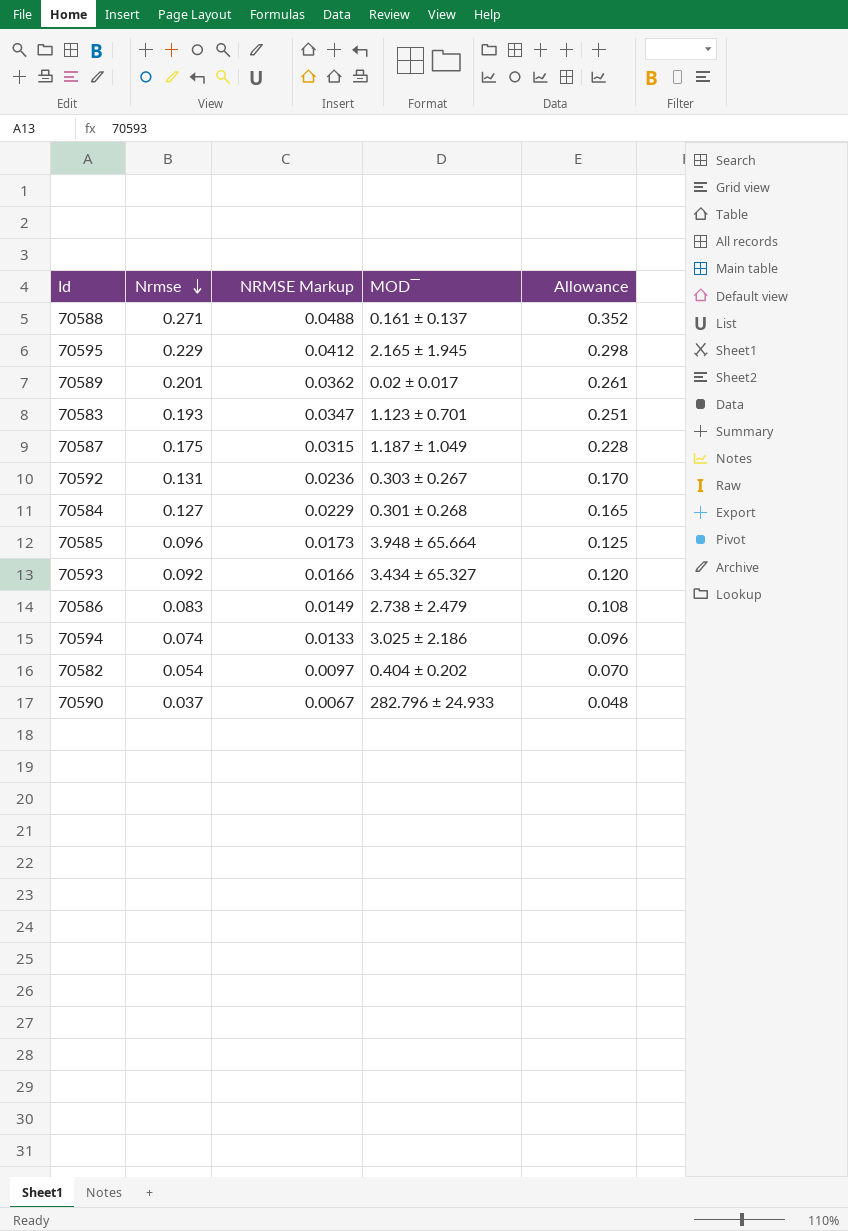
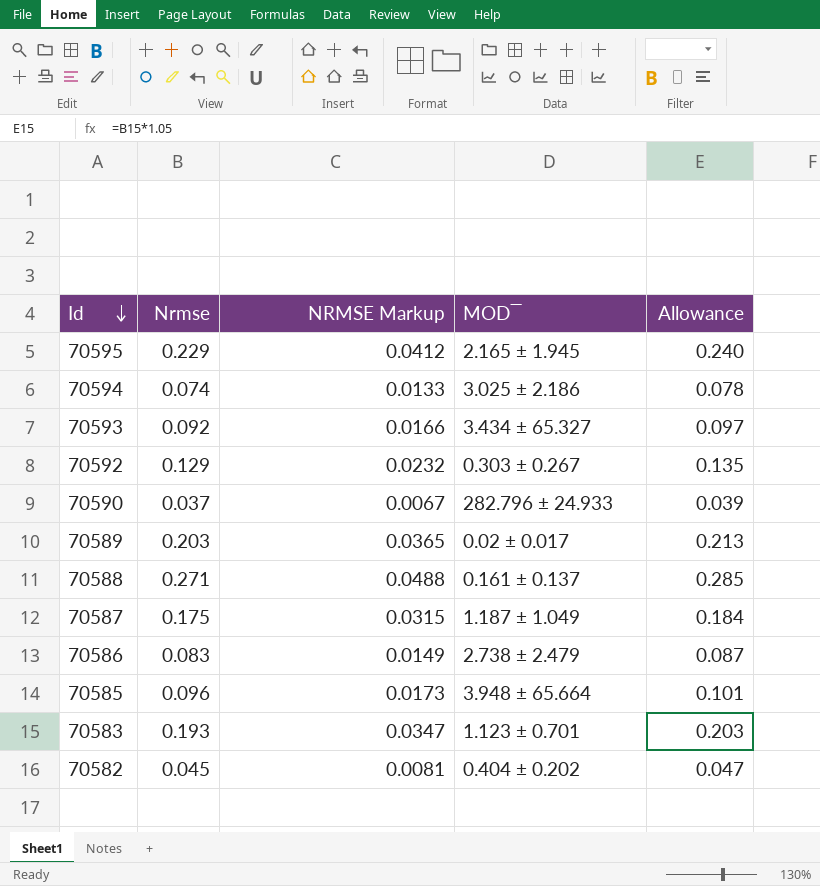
row order: Nrmse descending -> Id descending
column Allowance | formula: [Nrmse] * 1.3 -> [Nrmse] * 1.05
row 70584: 0.127 | 0.0229 | 0.301 ± 0.268 | 0.165 -> none
70592 | Nrmse: 0.131 -> 0.129
70592 | NRMSE Markup: 0.0236 -> 0.0232
70589 | Nrmse: 0.201 -> 0.203
70589 | NRMSE Markup: 0.0362 -> 0.0365
70582 | Nrmse: 0.054 -> 0.045
70582 | NRMSE Markup: 0.0097 -> 0.0081

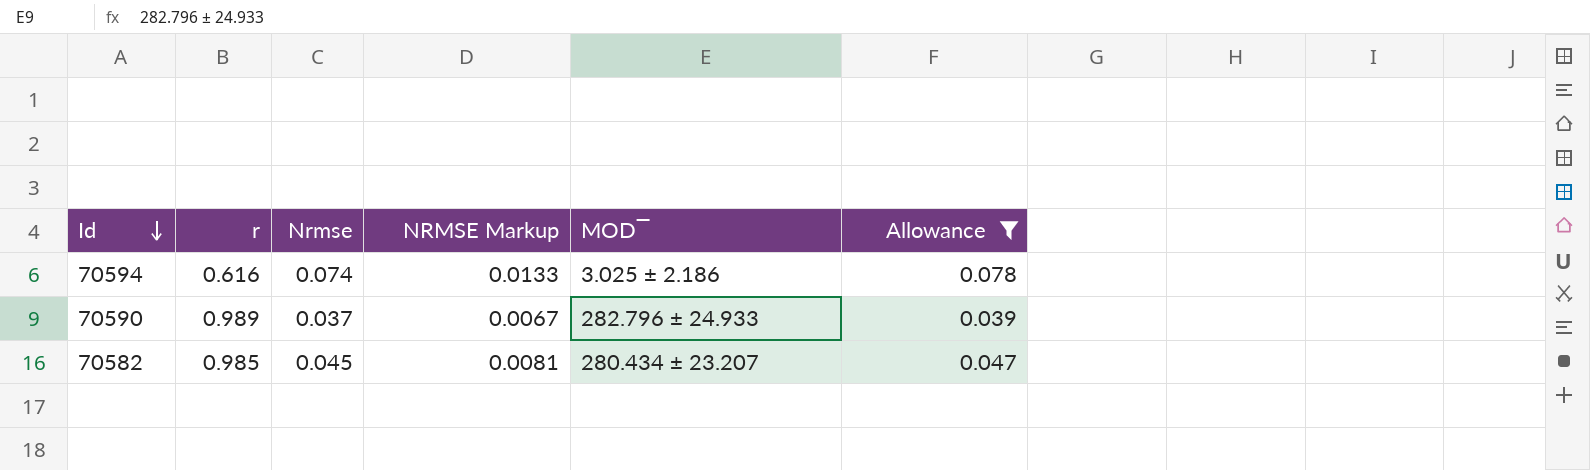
filter: none -> Allowance <= 0.078
column r | position: none -> 2
70582 | MOD‾: 0.404 ± 0.202 -> 280.434 ± 23.207

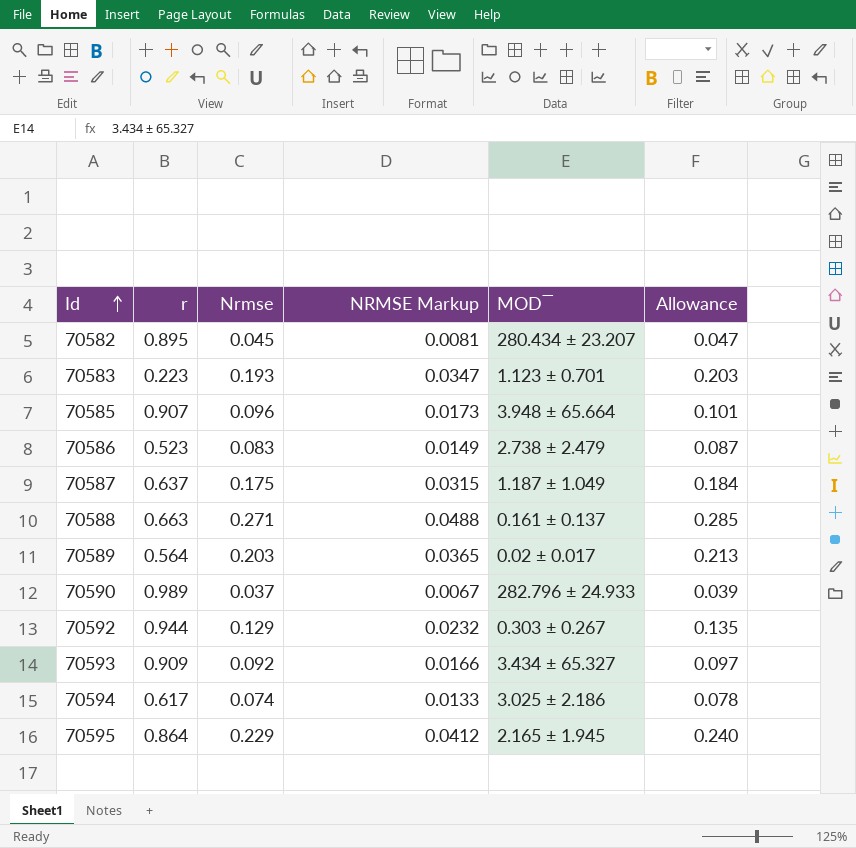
filter: Allowance <= 0.078 -> none
row order: Id descending -> Id ascending
70582 | r: 0.985 -> 0.895
70594 | r: 0.616 -> 0.617

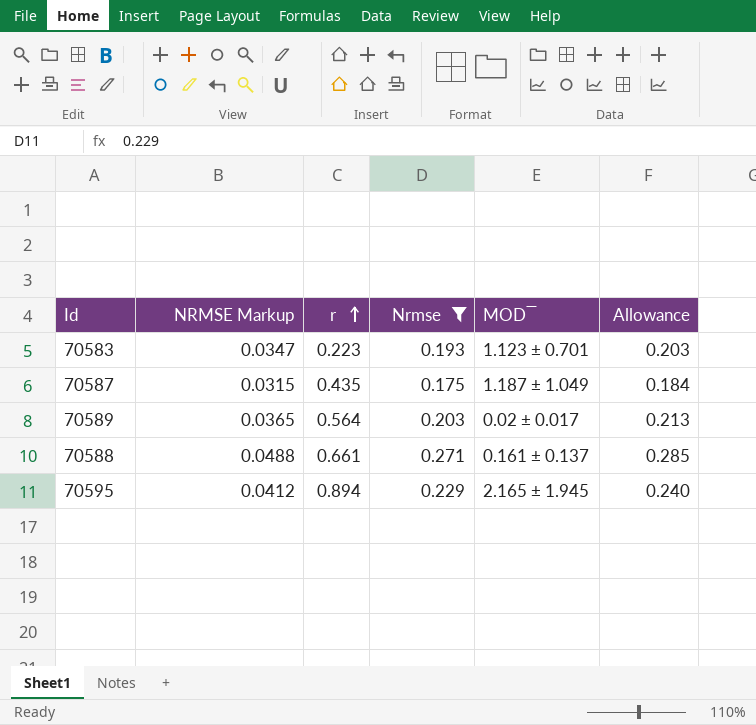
filter: none -> Nrmse >= 0.175
row order: Id ascending -> r ascending
column NRMSE Markup | position: 4 -> 2
70587 | r: 0.637 -> 0.435
70588 | r: 0.663 -> 0.661
70595 | r: 0.864 -> 0.894

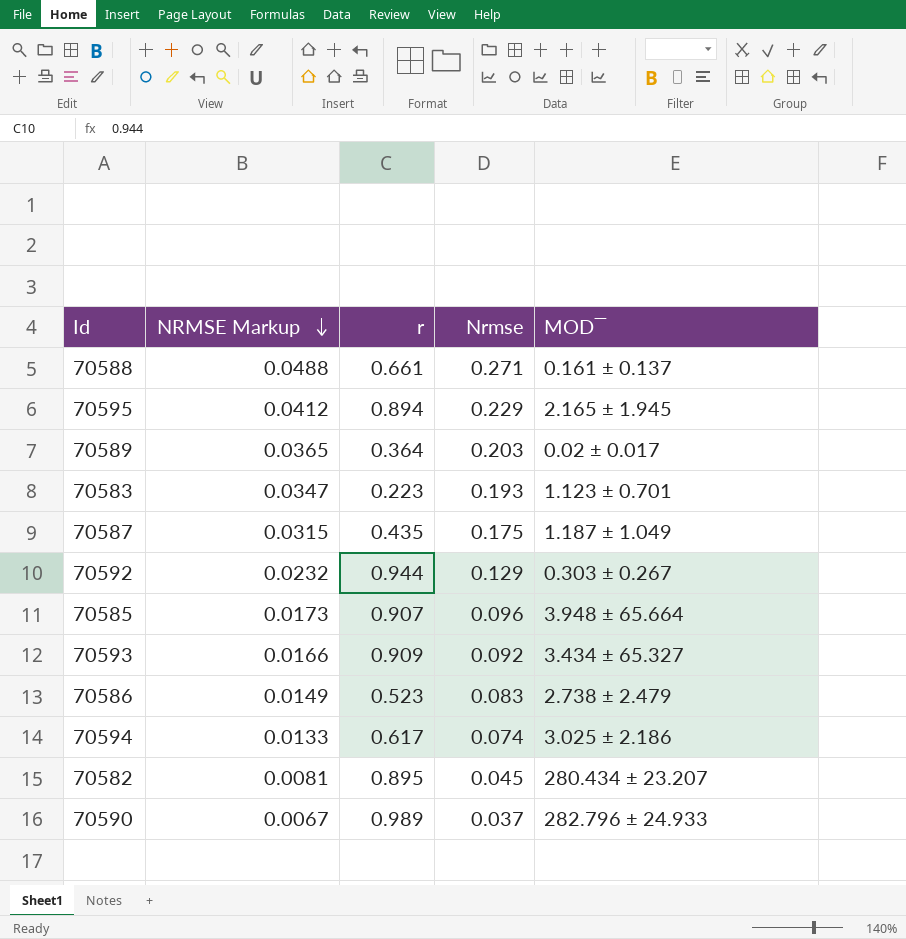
filter: Nrmse >= 0.175 -> none
row order: r ascending -> NRMSE Markup descending
column Allowance | formula: [Nrmse] * 1.05 -> none
70589 | r: 0.564 -> 0.364

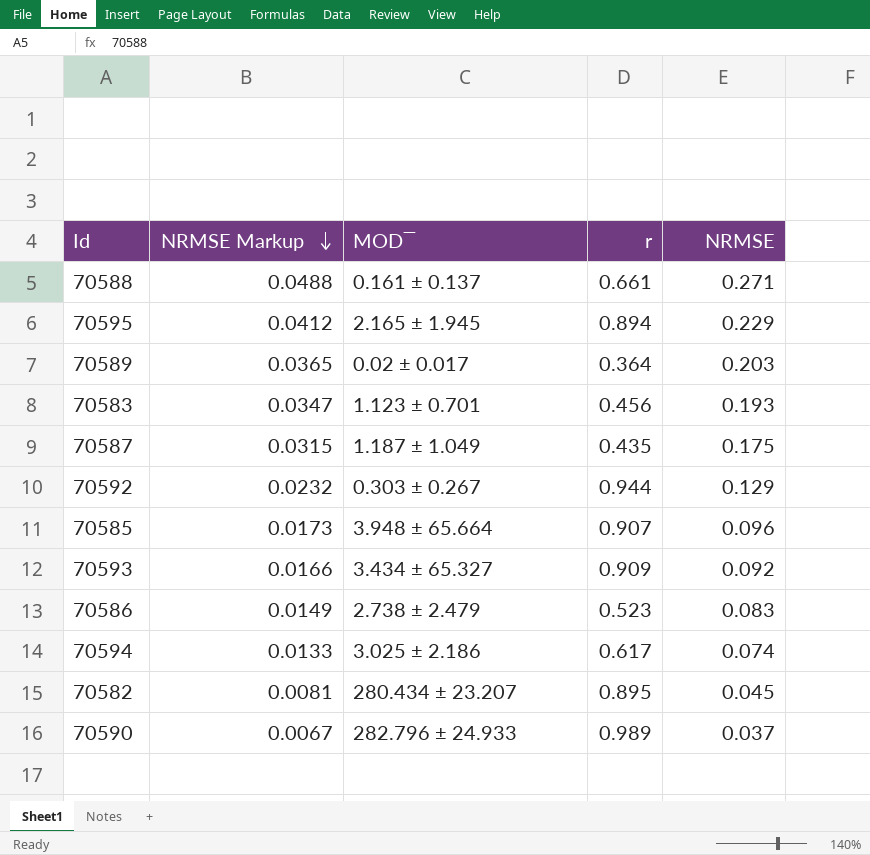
column MOD‾ | position: 5 -> 3
column name: Nrmse -> NRMSE
70583 | r: 0.223 -> 0.456

